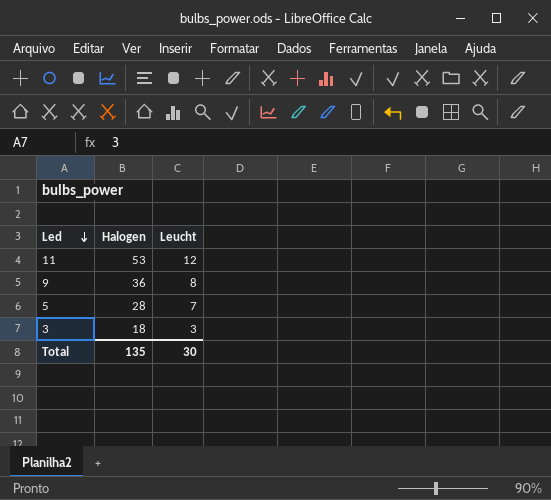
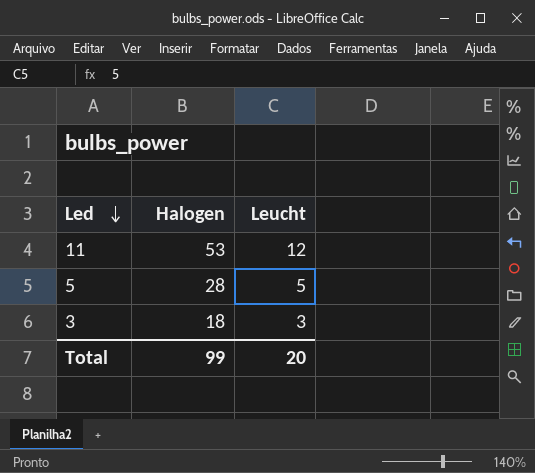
row 9: 36 | 8 -> none
5 | Leucht: 7 -> 5
Total | Halogen: 135 -> 99
Total | Leucht: 30 -> 20

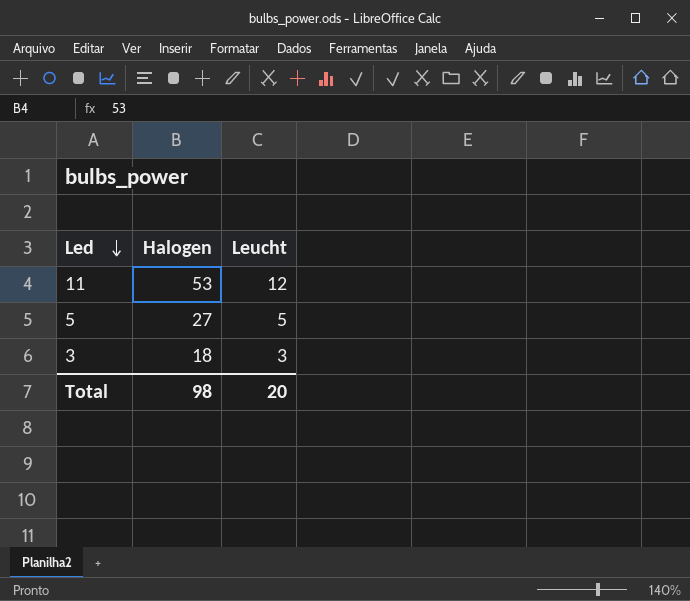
5 | Halogen: 28 -> 27
Total | Halogen: 99 -> 98

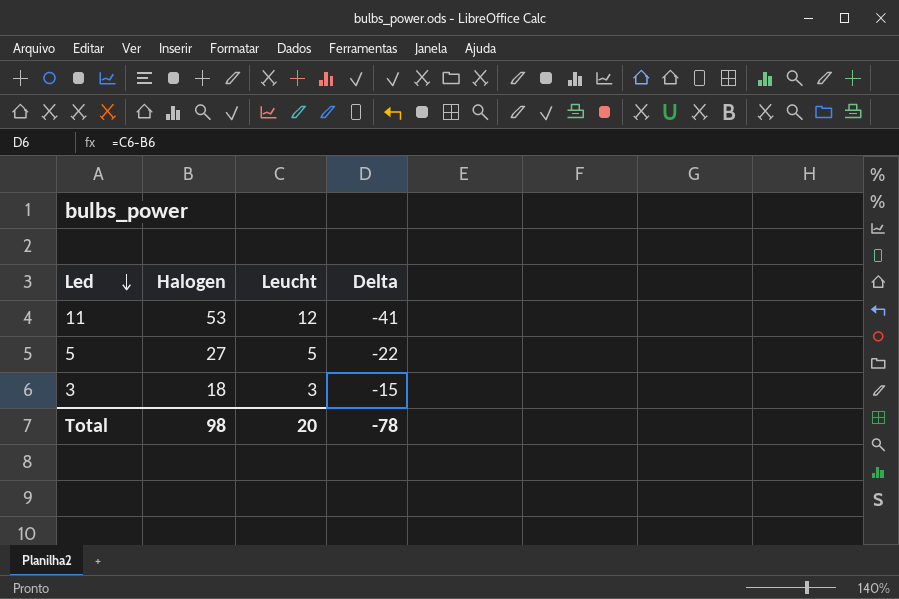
column Delta | formula: none -> [Leucht] - [Halogen]

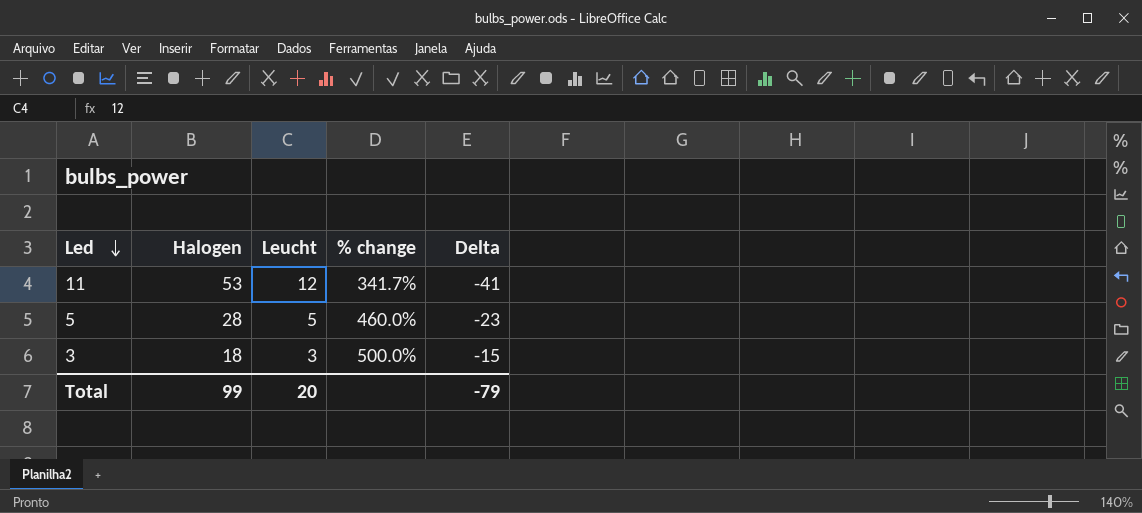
column % change | formula: none -> ([Halogen] - [Leucht]) / [Leucht]
5 | Halogen: 27 -> 28
5 | Delta: -22 -> -23
Total | Halogen: 98 -> 99
Total | Delta: -78 -> -79

